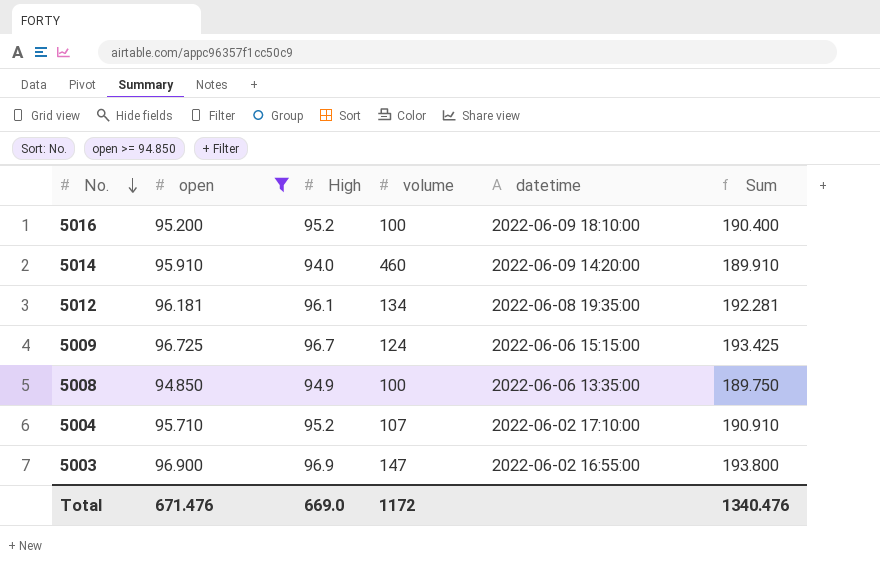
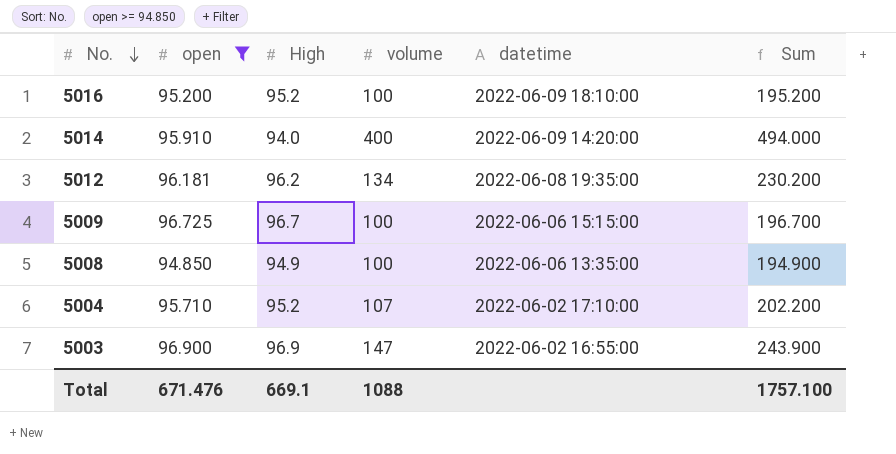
column Sum | formula: [open] + [High] -> [High] + [volume]
5014 | volume: 460 -> 400
5012 | High: 96.1 -> 96.2
5009 | volume: 124 -> 100
Total | High: 669.0 -> 669.1
Total | volume: 1172 -> 1088
Total | Sum: 1340.476 -> 1757.100

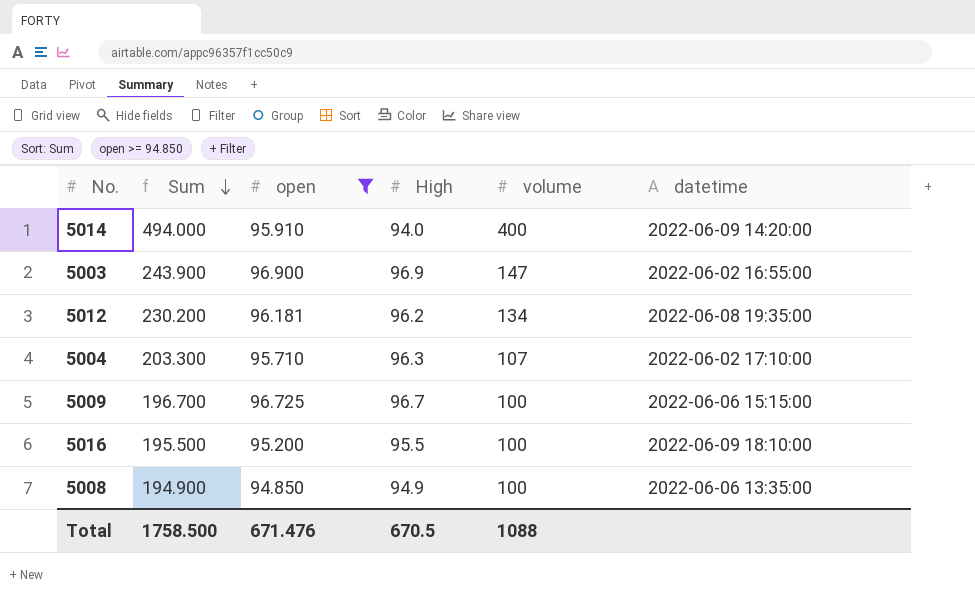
row order: No. descending -> Sum descending
column Sum | position: 6 -> 2
5004 | Sum: 202.200 -> 203.300
5004 | High: 95.2 -> 96.3
5016 | Sum: 195.200 -> 195.500
5016 | High: 95.2 -> 95.5
Total | Sum: 1757.100 -> 1758.500
Total | High: 669.1 -> 670.5

